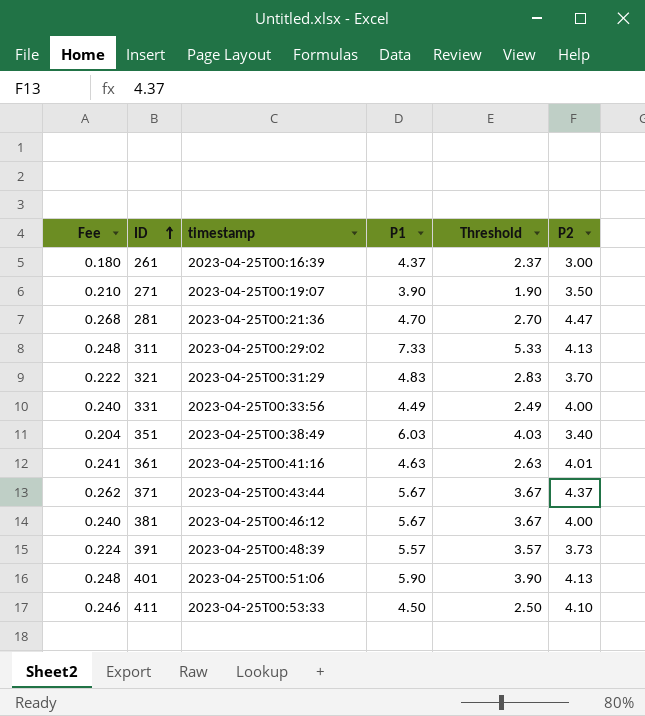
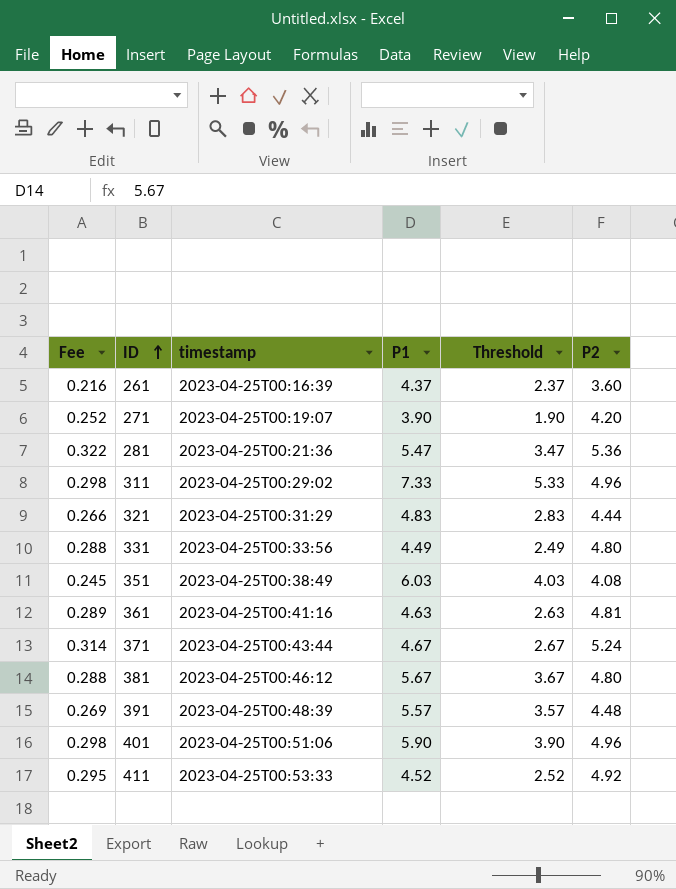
261 | Fee: 0.180 -> 0.216
261 | P2: 3.00 -> 3.60
271 | Fee: 0.210 -> 0.252
271 | P2: 3.50 -> 4.20
281 | Fee: 0.268 -> 0.322
281 | P1: 4.70 -> 5.47
281 | Threshold: 2.70 -> 3.47
281 | P2: 4.47 -> 5.36
311 | Fee: 0.248 -> 0.298
311 | P2: 4.13 -> 4.96
321 | Fee: 0.222 -> 0.266
321 | P2: 3.70 -> 4.44
331 | Fee: 0.240 -> 0.288
331 | P2: 4.00 -> 4.80
351 | Fee: 0.204 -> 0.245
351 | P2: 3.40 -> 4.08
361 | Fee: 0.241 -> 0.289
361 | P2: 4.01 -> 4.81
371 | Fee: 0.262 -> 0.314
371 | P1: 5.67 -> 4.67
371 | Threshold: 3.67 -> 2.67
371 | P2: 4.37 -> 5.24
381 | Fee: 0.240 -> 0.288
381 | P2: 4.00 -> 4.80
391 | Fee: 0.224 -> 0.269
391 | P2: 3.73 -> 4.48
401 | Fee: 0.248 -> 0.298
401 | P2: 4.13 -> 4.96
411 | Fee: 0.246 -> 0.295
411 | P1: 4.50 -> 4.52
411 | Threshold: 2.50 -> 2.52
411 | P2: 4.10 -> 4.92

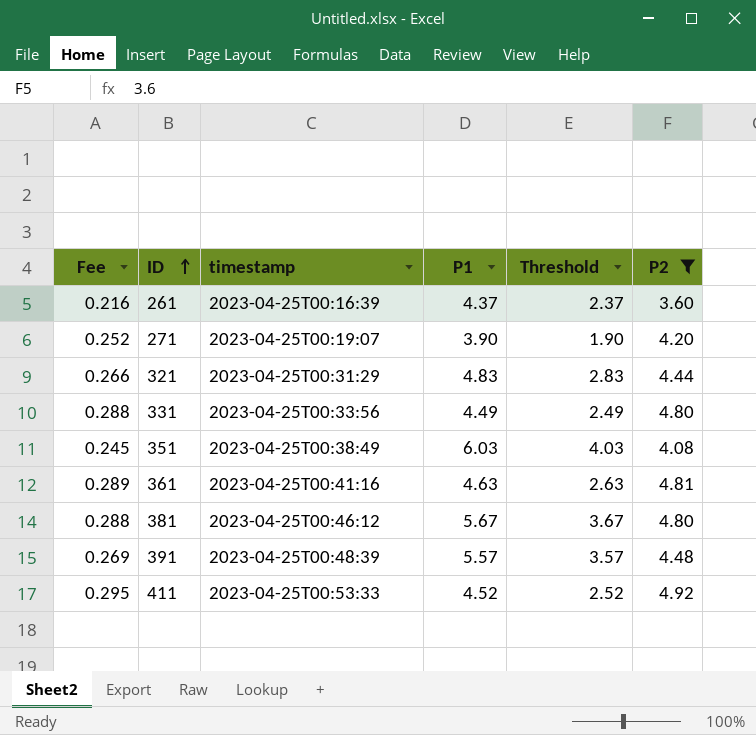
filter: none -> P2 <= 4.92

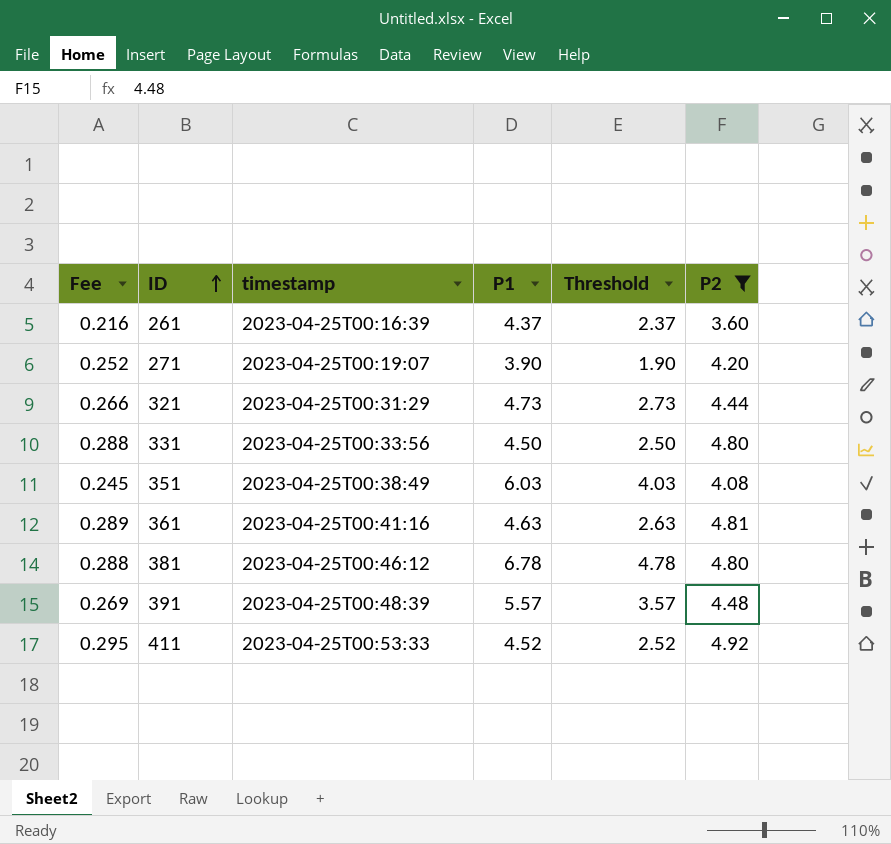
321 | P1: 4.83 -> 4.73
321 | Threshold: 2.83 -> 2.73
331 | P1: 4.49 -> 4.50
331 | Threshold: 2.49 -> 2.50
381 | P1: 5.67 -> 6.78
381 | Threshold: 3.67 -> 4.78

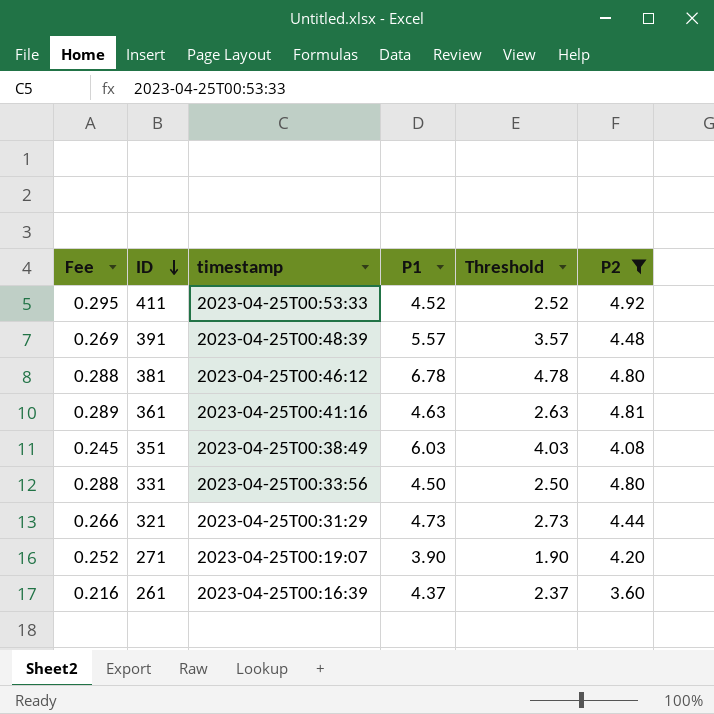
row order: ID ascending -> ID descending

